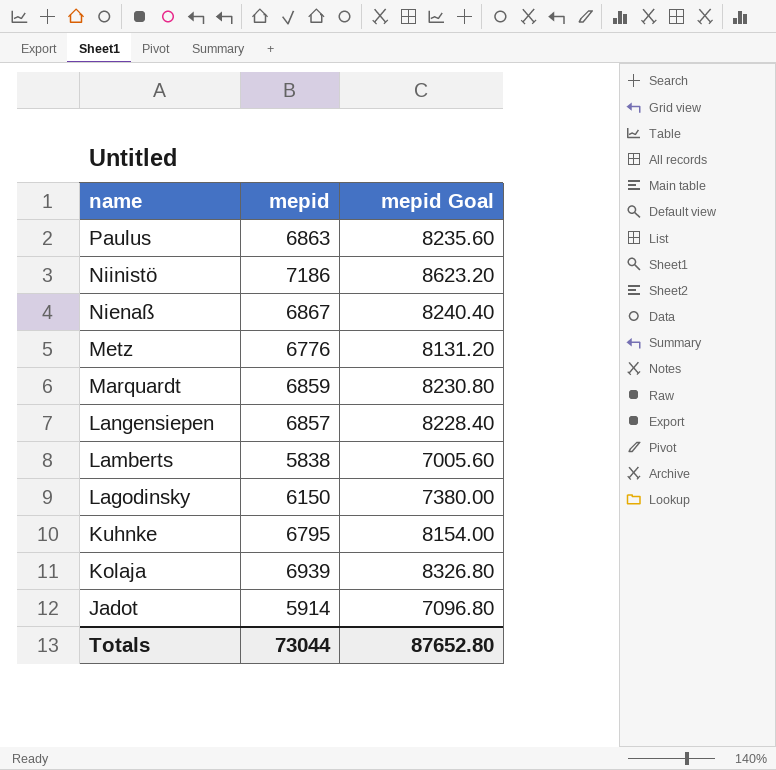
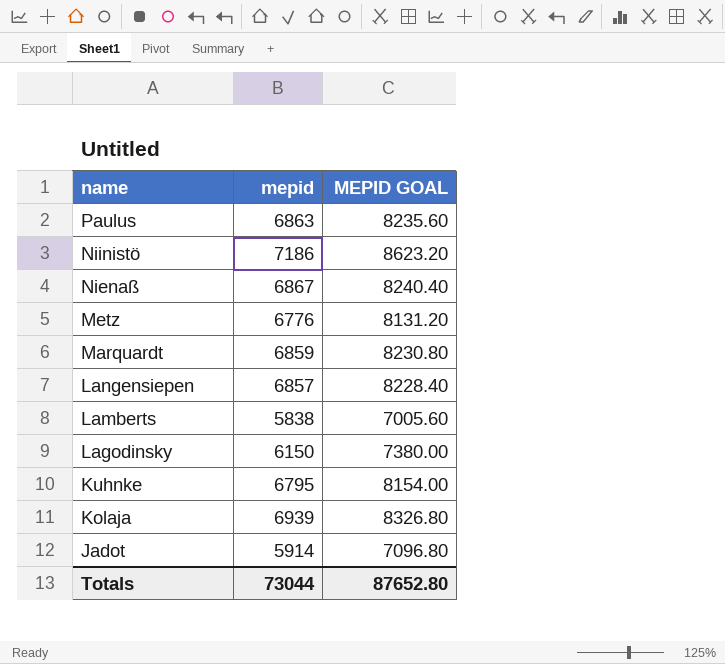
column name: mepid Goal -> MEPID GOAL

